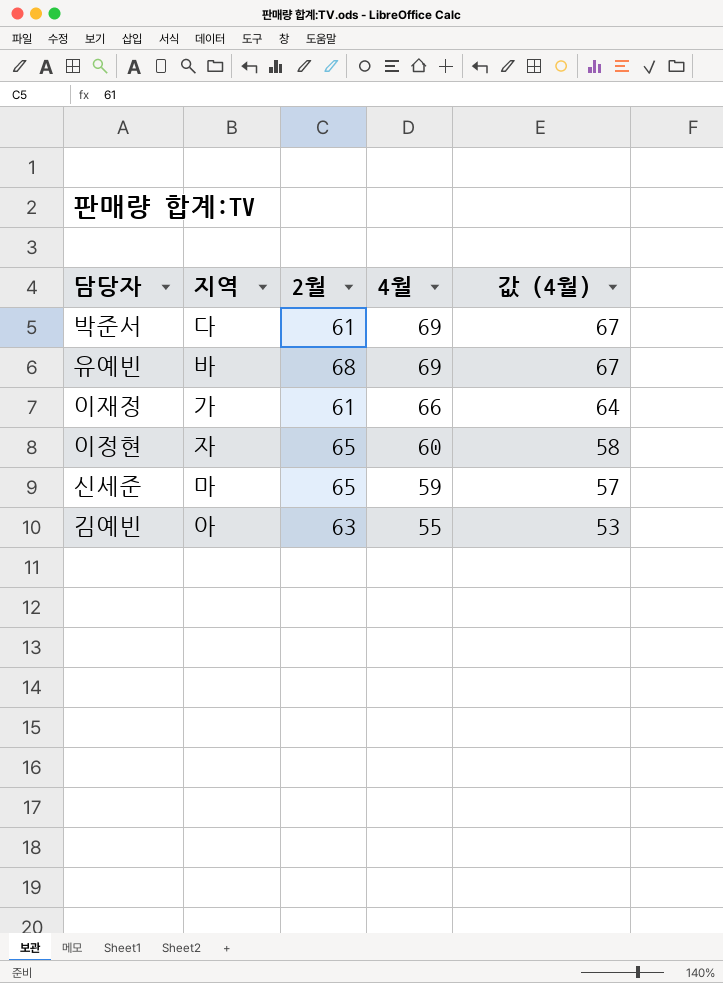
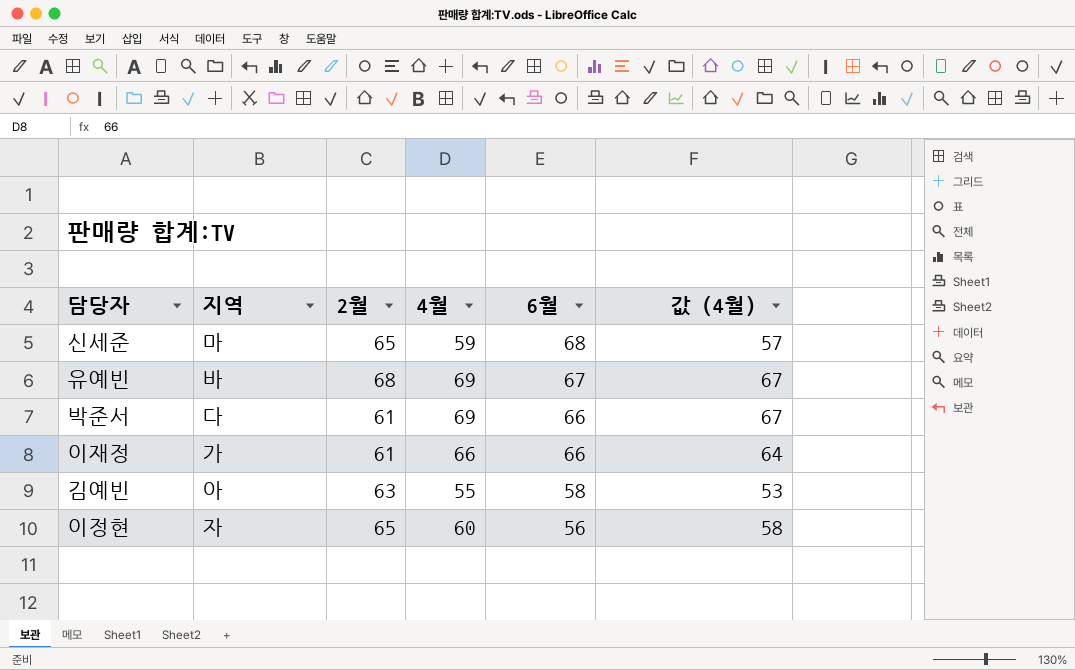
row order: 4월 descending -> 6월 descending
column 6월 | position: none -> 5

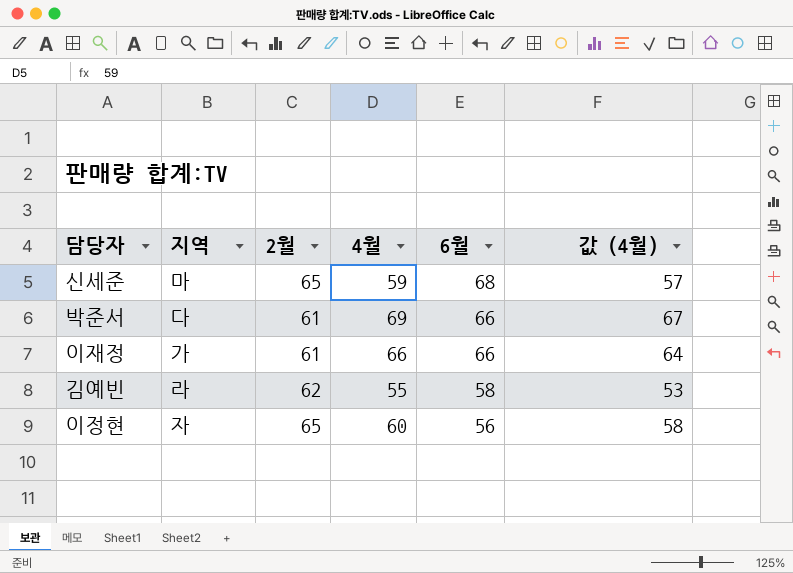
row 유예빈: 바 | 68 | 69 | 67 | 67 -> none
김예빈 | 지역: 아 -> 라
김예빈 | 2월: 63 -> 62

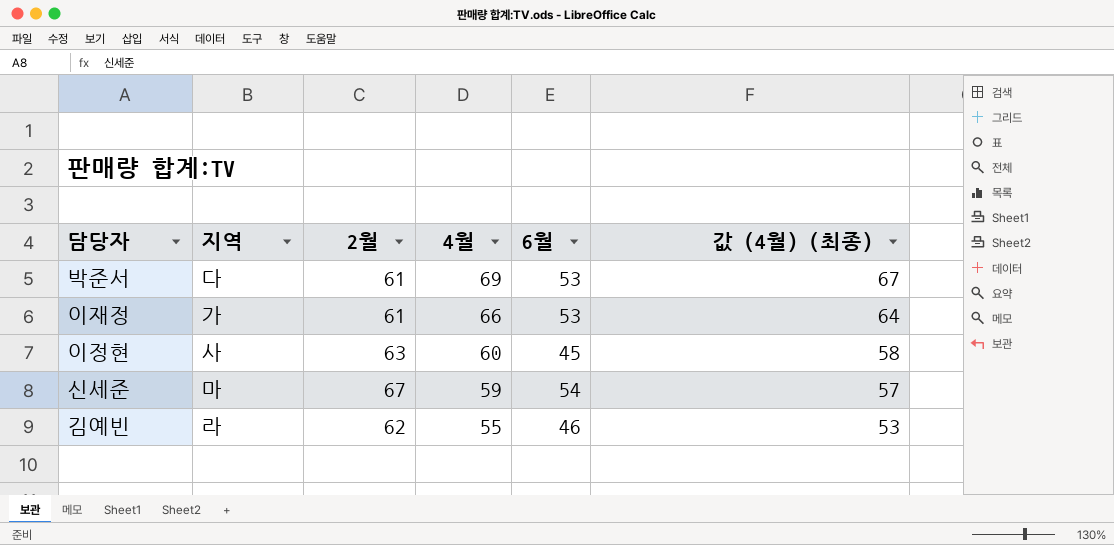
row order: 6월 descending -> 4월 descending
column name: 값 (4월) -> 값 (4월) (최종)
박준서 | 6월: 66 -> 53
이재정 | 6월: 66 -> 53
이정현 | 지역: 자 -> 사
이정현 | 2월: 65 -> 63
이정현 | 6월: 56 -> 45
신세준 | 2월: 65 -> 67
신세준 | 6월: 68 -> 54
김예빈 | 6월: 58 -> 46

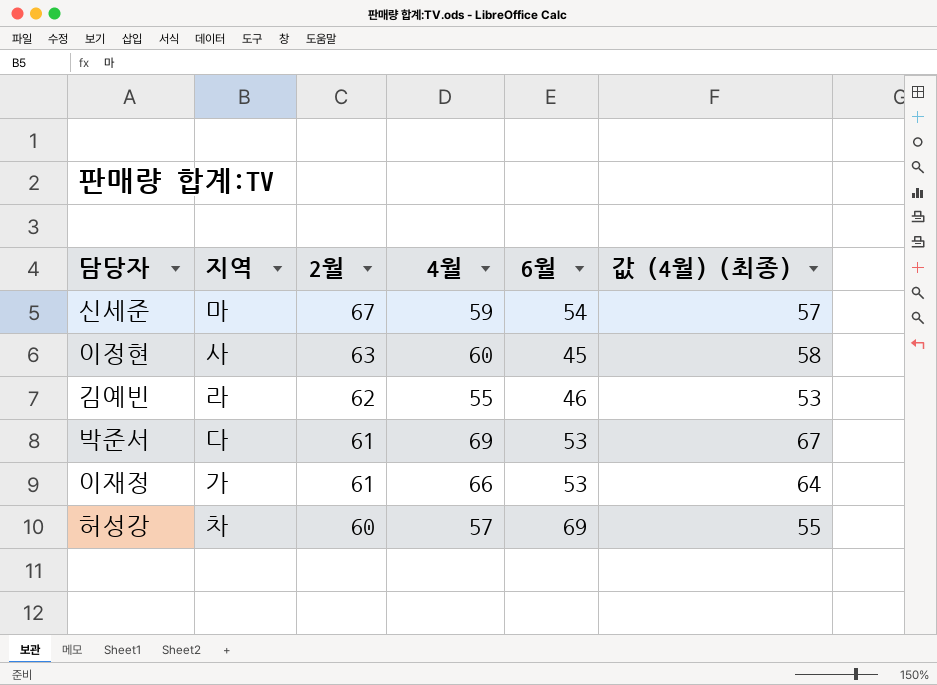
row order: 4월 descending -> 2월 descending
row 허성강: none -> 차 | 60 | 57 | 69 | 55

